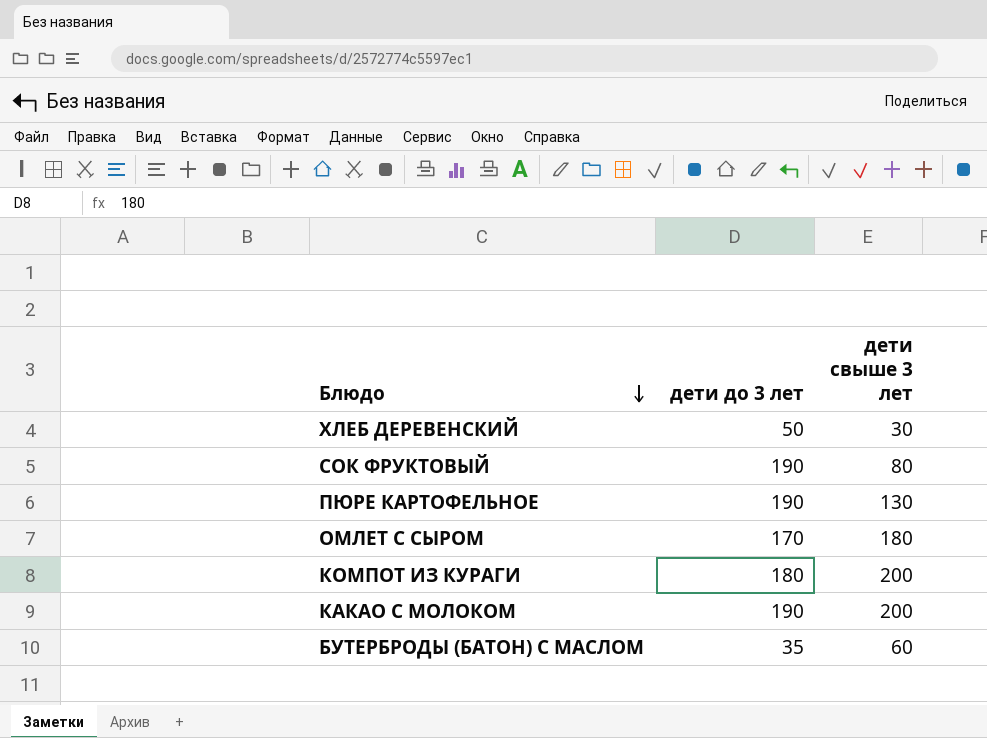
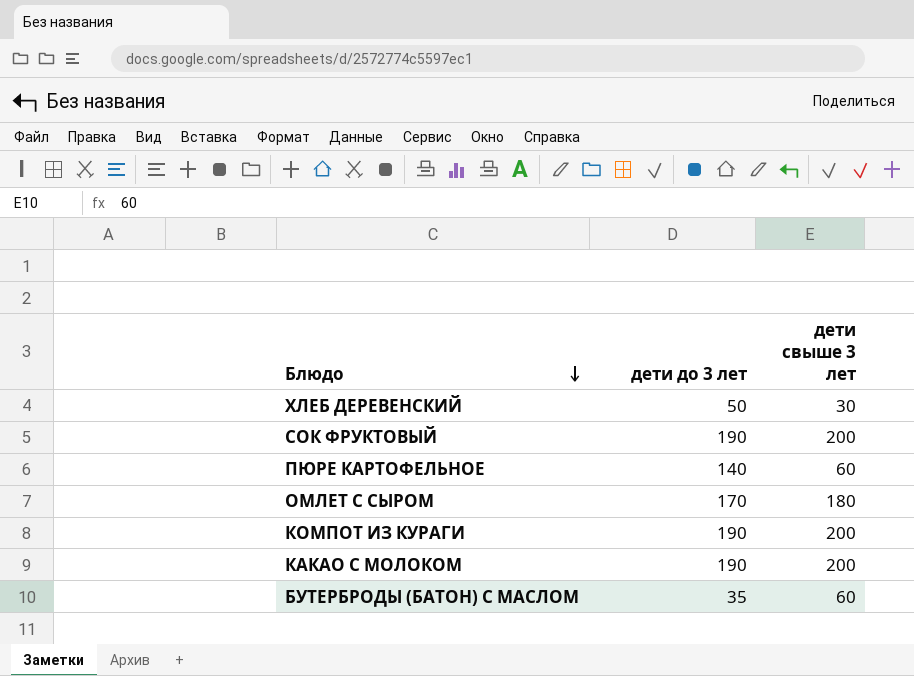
СОК ФРУКТОВЫЙ | дети свыше 3 лет: 80 -> 200
ПЮРЕ КАРТОФЕЛЬНОЕ | дети до 3 лет: 190 -> 140
ПЮРЕ КАРТОФЕЛЬНОЕ | дети свыше 3 лет: 130 -> 60
КОМПОТ ИЗ КУРАГИ | дети до 3 лет: 180 -> 190

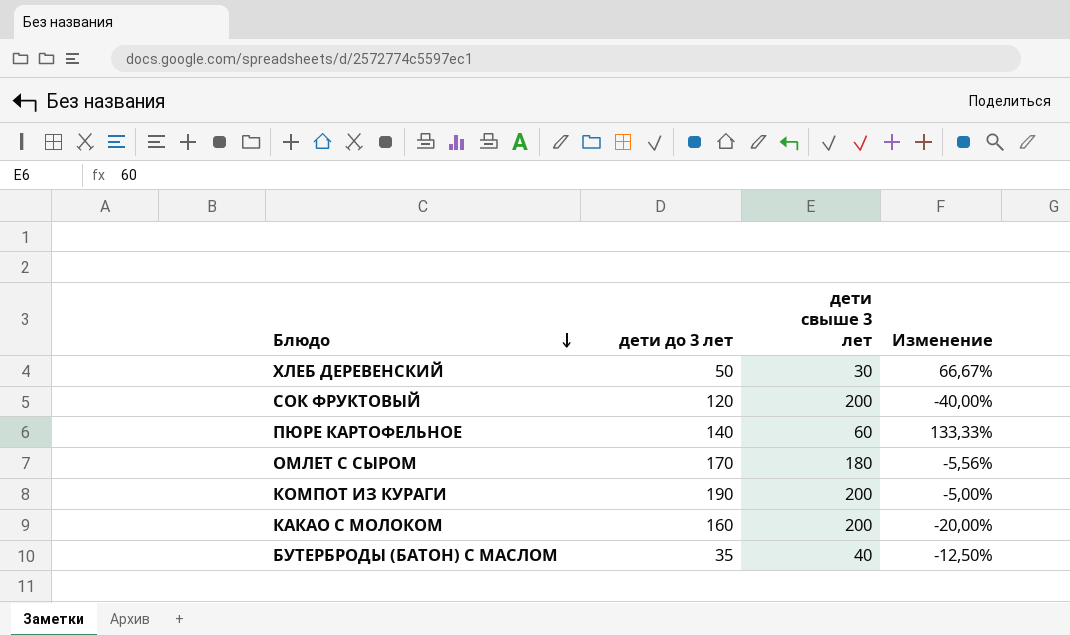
column Изменение | formula: none -> ([дети до 3 лет] - [дети свыше 3 лет]) / [дети свыше 3 лет]
СОК ФРУКТОВЫЙ | дети до 3 лет: 190 -> 120
КАКАО С МОЛОКОМ | дети до 3 лет: 190 -> 160
БУТЕРБРОДЫ (БАТОН) С МАСЛОМ | дети свыше 3 лет: 60 -> 40

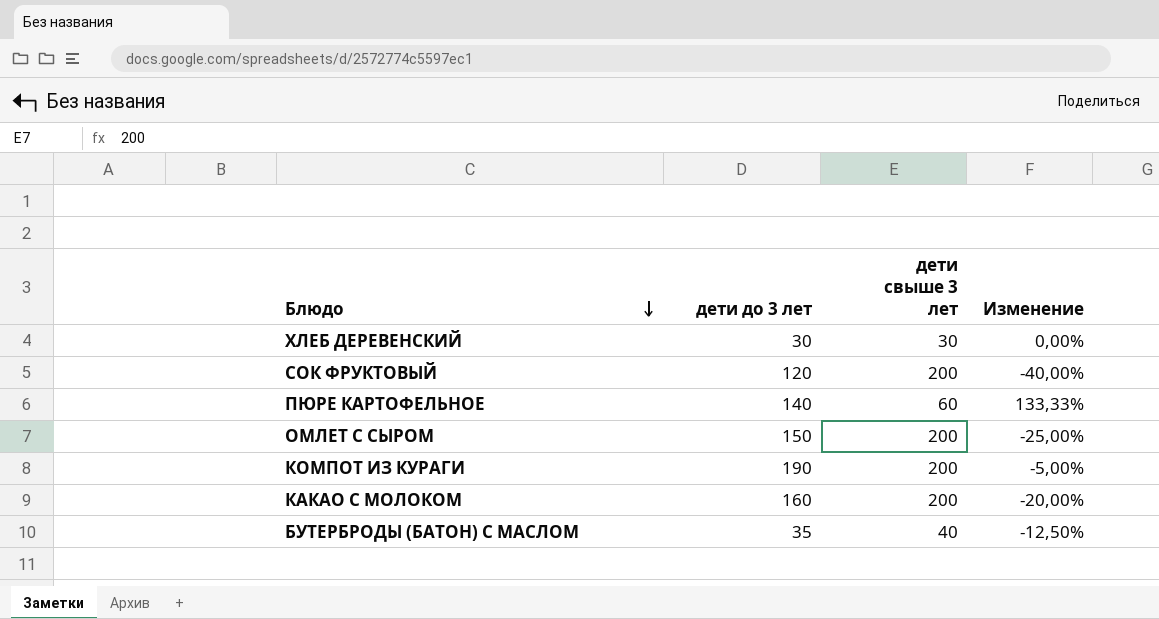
ХЛЕБ ДЕРЕВЕНСКИЙ | дети до 3 лет: 50 -> 30
ХЛЕБ ДЕРЕВЕНСКИЙ | Изменение: 66,67% -> 0,00%
ОМЛЕТ С СЫРОМ | дети до 3 лет: 170 -> 150
ОМЛЕТ С СЫРОМ | дети свыше 3 лет: 180 -> 200
ОМЛЕТ С СЫРОМ | Изменение: -5,56% -> -25,00%

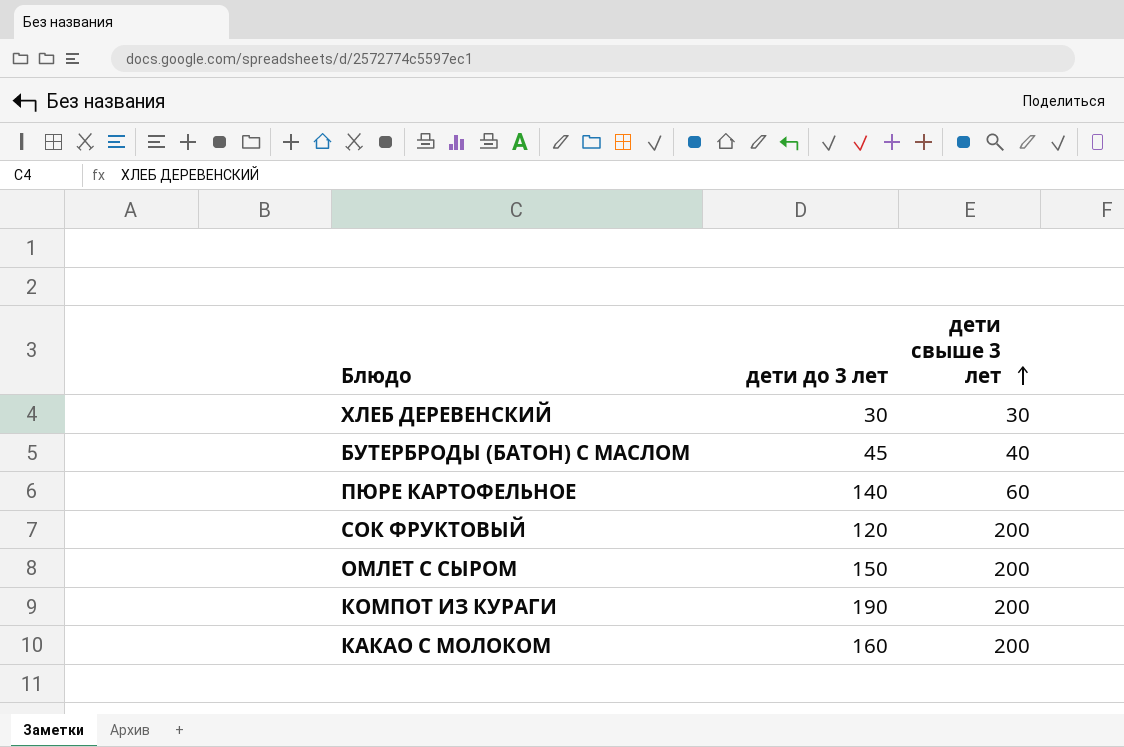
row order: Блюдо descending -> дети свыше 3 лет ascending
column Изменение | formula: ([дети до 3 лет] - [дети свыше 3 лет]) / [дети свыше 3 лет] -> none
БУТЕРБРОДЫ (БАТОН) С МАСЛОМ | дети до 3 лет: 35 -> 45

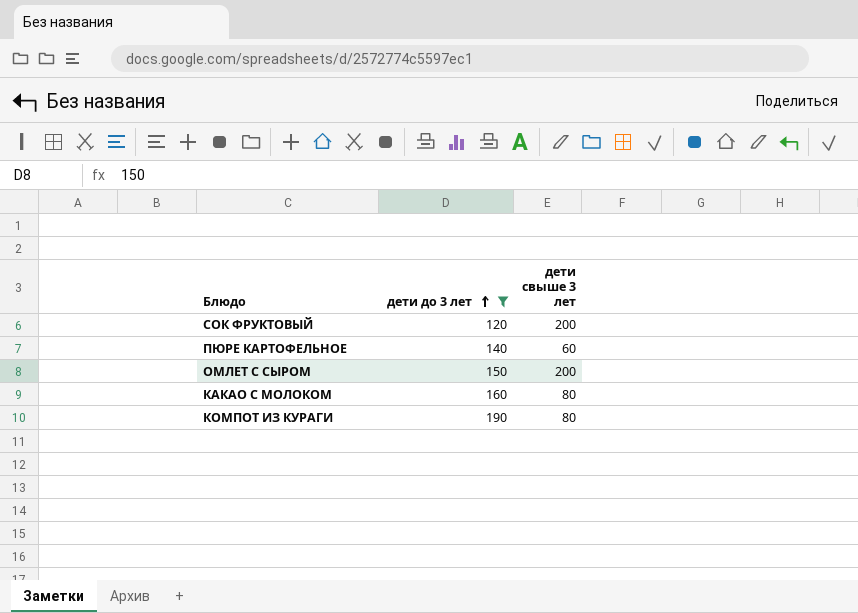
filter: none -> дети до 3 лет >= 120
row order: дети свыше 3 лет ascending -> дети до 3 лет ascending
КАКАО С МОЛОКОМ | дети свыше 3 лет: 200 -> 80
КОМПОТ ИЗ КУРАГИ | дети свыше 3 лет: 200 -> 80

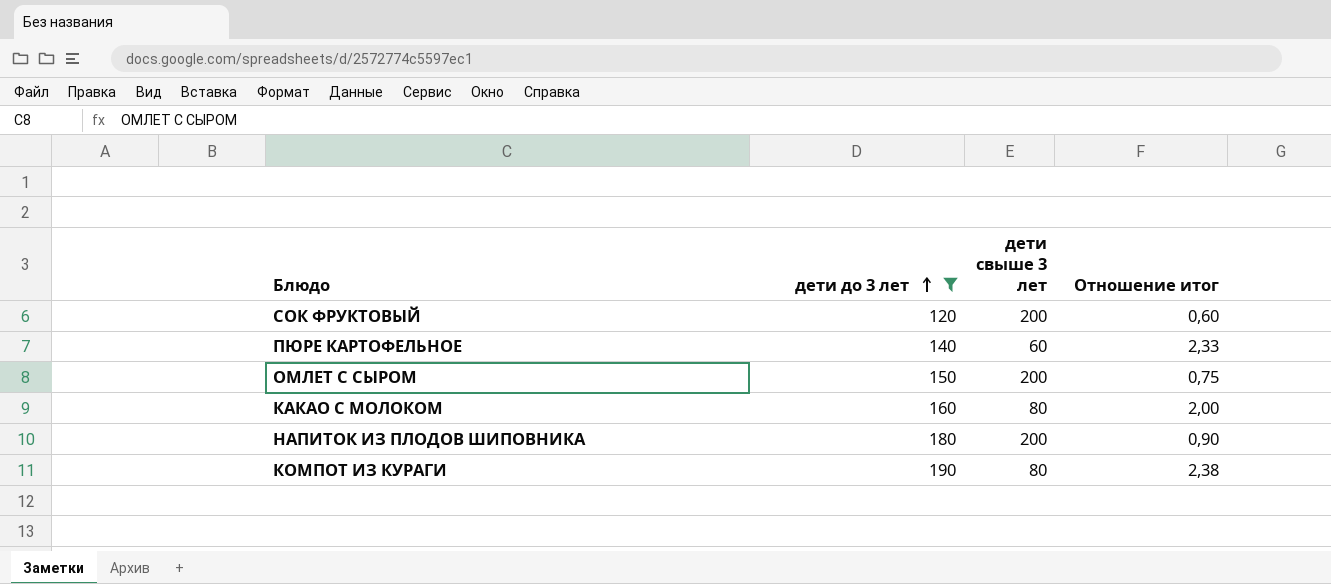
column Отношение итог | formula: none -> [дети до 3 лет] / [дети свыше 3 лет]
row НАПИТОК ИЗ ПЛОДОВ ШИПОВНИКА: none -> 180 | 200 | 0,90

